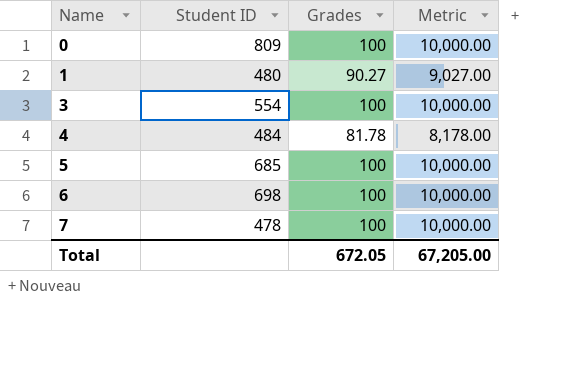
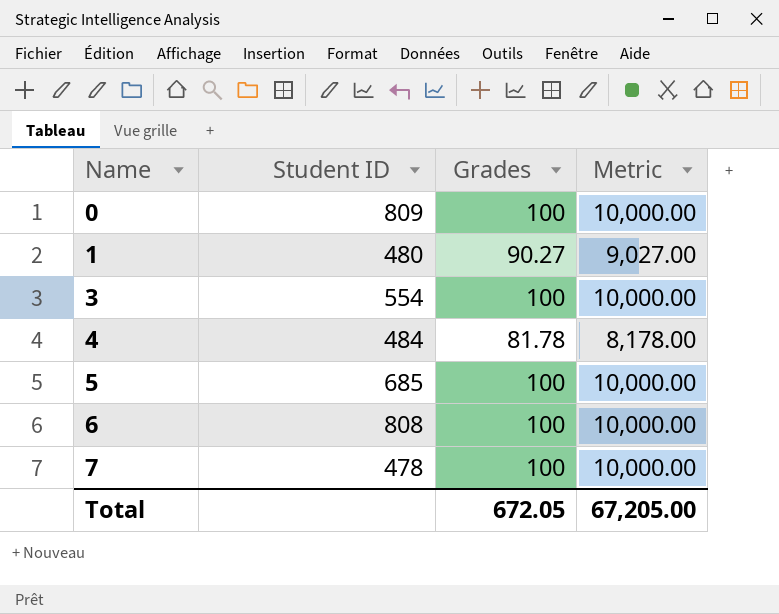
6 | Student ID: 698 -> 808

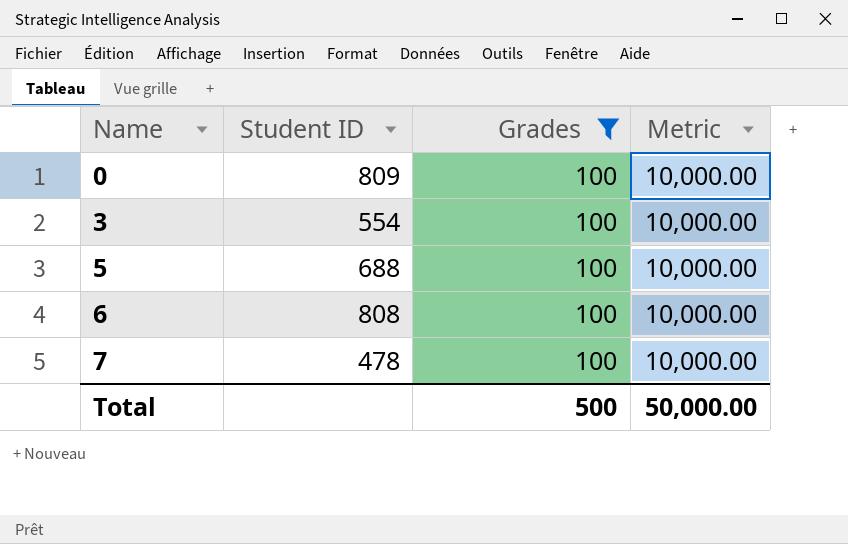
filter: none -> Grades = 100
5 | Student ID: 685 -> 688
Total | Grades: 672.05 -> 500
Total | Metric: 67,205.00 -> 50,000.00

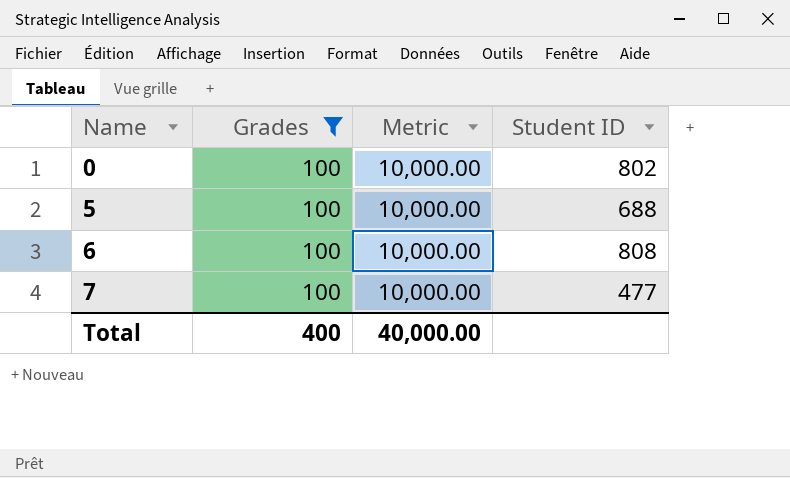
column Student ID | position: 2 -> 4
row 3: 554 | 100 | 10,000.00 -> none
0 | Student ID: 809 -> 802
7 | Student ID: 478 -> 477
Total | Grades: 500 -> 400
Total | Metric: 50,000.00 -> 40,000.00

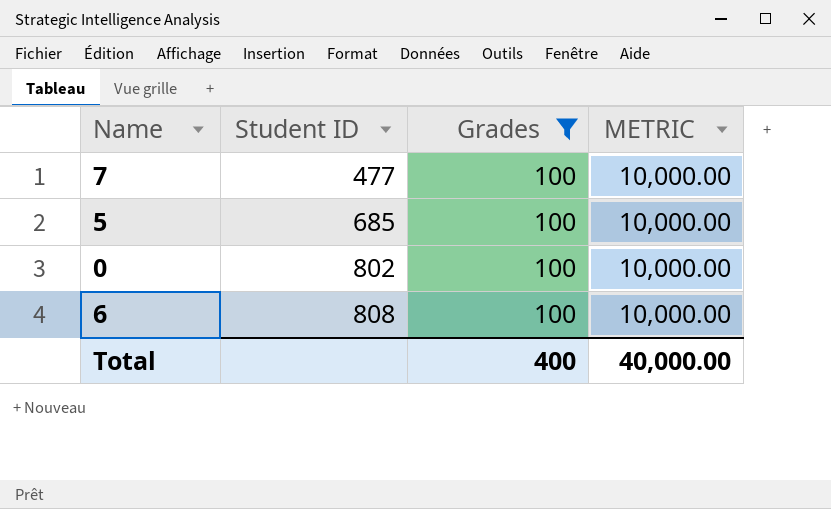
row order: Name ascending -> Student ID ascending
column Student ID | position: 4 -> 2
column name: Metric -> METRIC
5 | Student ID: 688 -> 685

